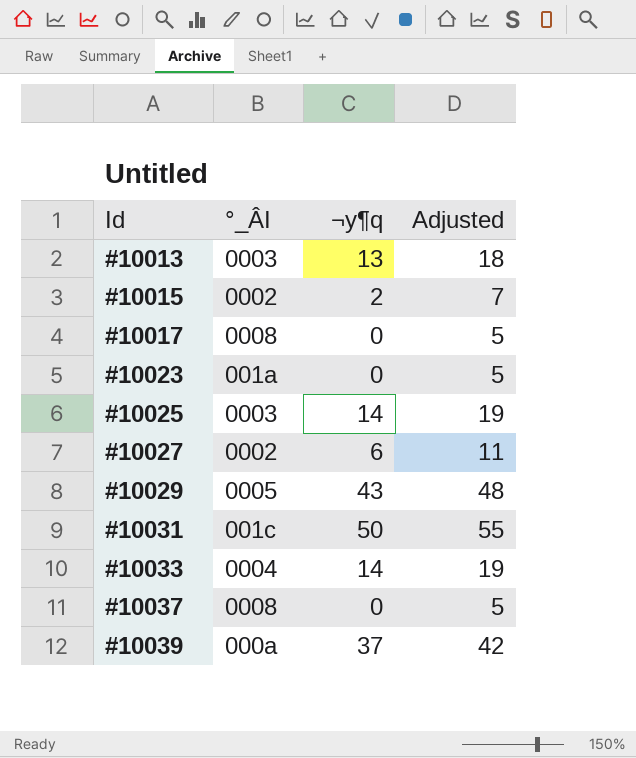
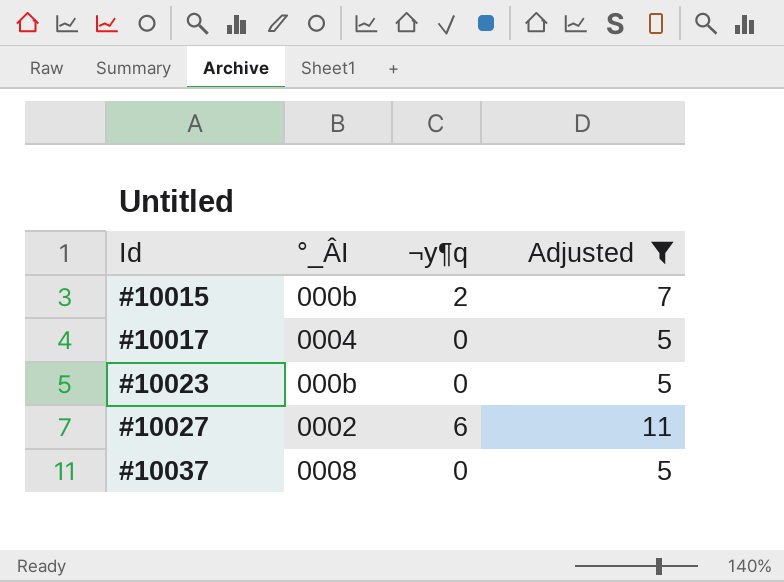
filter: none -> Adjusted <= 11
#10015 | °_ÂI: 0002 -> 000b
#10017 | °_ÂI: 0008 -> 0004
#10023 | °_ÂI: 001a -> 000b

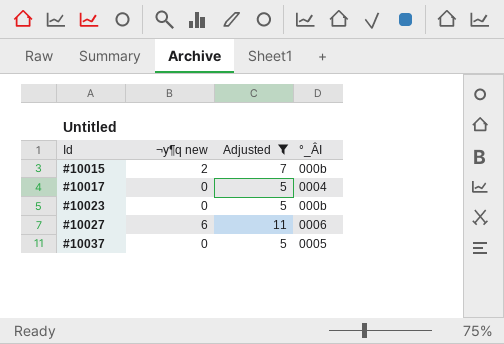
column name: ¬y¶q -> ¬y¶q new
column °_ÂI | position: 2 -> 4
#10027 | °_ÂI: 0002 -> 0006
#10037 | °_ÂI: 0008 -> 0005

